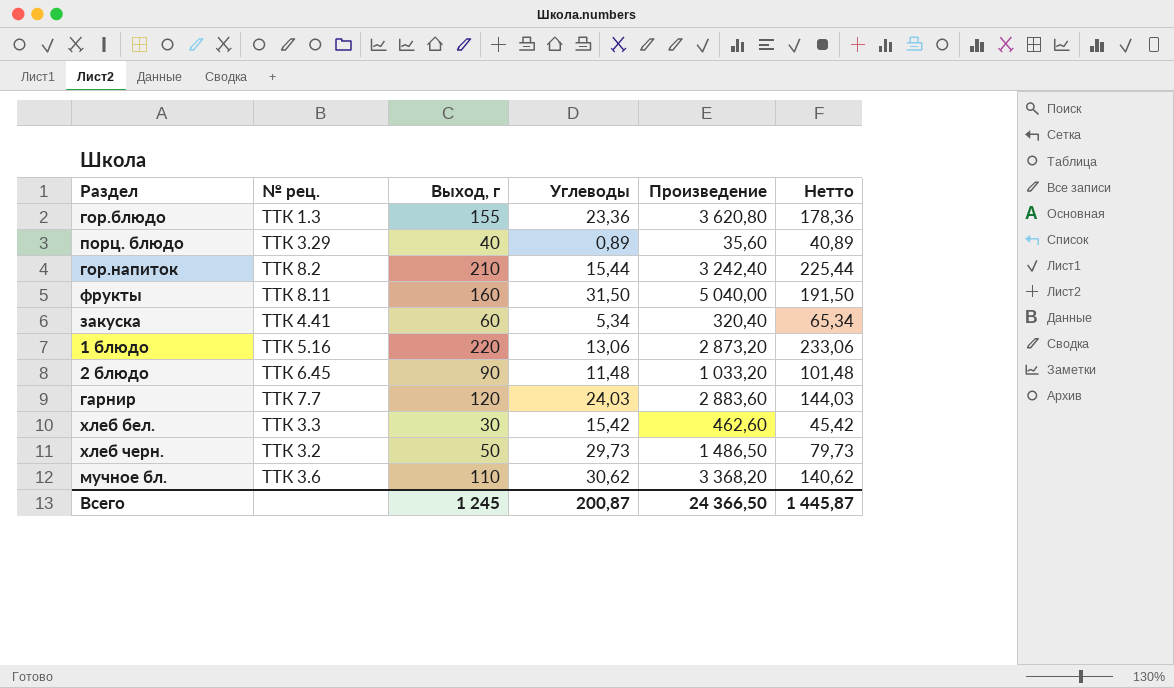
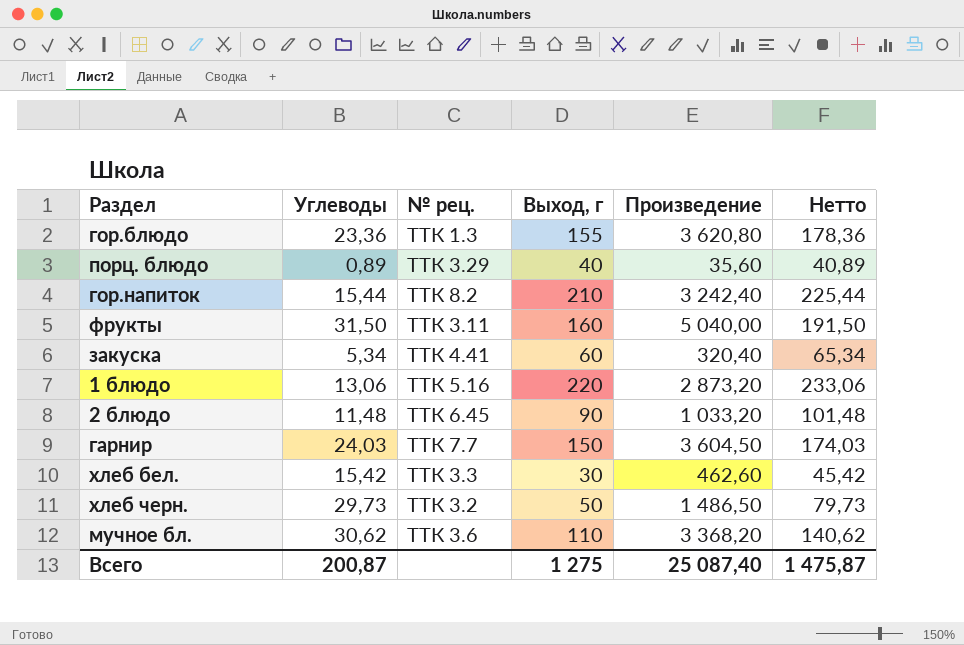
column Углеводы | position: 4 -> 2
фрукты | № рец.: ТТК 8.11 -> ТТК 3.11
гарнир | Выход, г: 120 -> 150
гарнир | Произведение: 2 883,60 -> 3 604,50
гарнир | Нетто: 144,03 -> 174,03
Всего | Выход, г: 1 245 -> 1 275
Всего | Произведение: 24 366,50 -> 25 087,40
Всего | Нетто: 1 445,87 -> 1 475,87

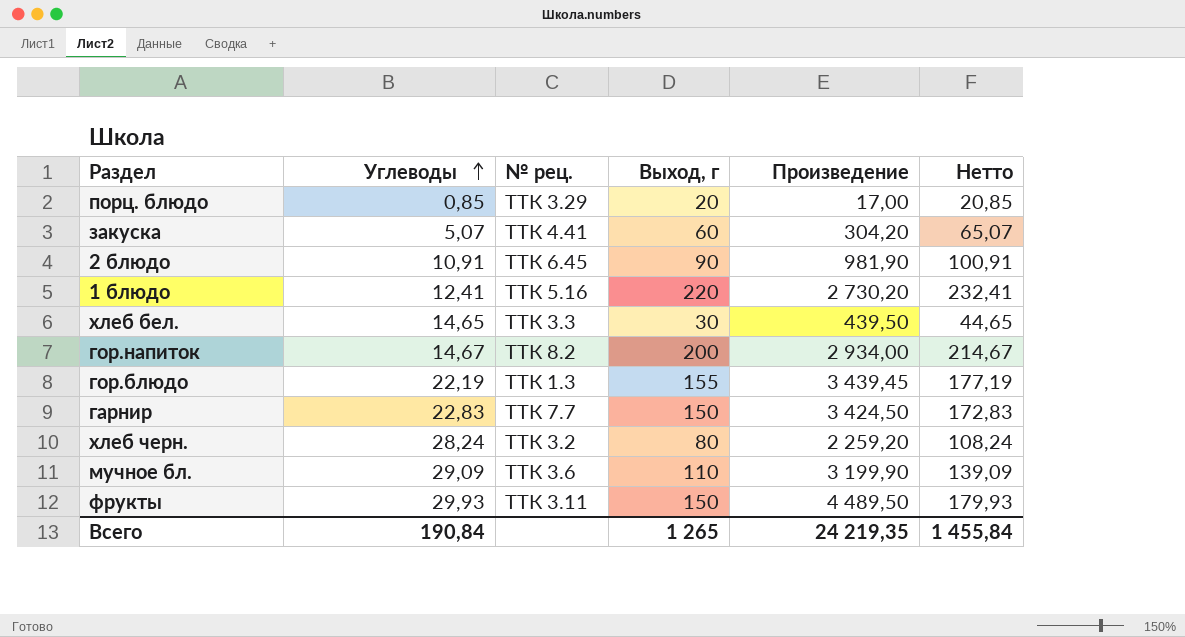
row order: none -> Углеводы ascending
порц. блюдо | Углеводы: 0,89 -> 0,85
порц. блюдо | Выход, г: 40 -> 20
порц. блюдо | Произведение: 35,60 -> 17,00
порц. блюдо | Нетто: 40,89 -> 20,85
закуска | Углеводы: 5,34 -> 5,07
закуска | Произведение: 320,40 -> 304,20
закуска | Нетто: 65,34 -> 65,07
2 блюдо | Углеводы: 11,48 -> 10,91
2 блюдо | Произведение: 1 033,20 -> 981,90
2 блюдо | Нетто: 101,48 -> 100,91
1 блюдо | Углеводы: 13,06 -> 12,41
1 блюдо | Произведение: 2 873,20 -> 2 730,20
1 блюдо | Нетто: 233,06 -> 232,41
хлеб бел. | Углеводы: 15,42 -> 14,65
хлеб бел. | Произведение: 462,60 -> 439,50
хлеб бел. | Нетто: 45,42 -> 44,65
гор.напиток | Углеводы: 15,44 -> 14,67
гор.напиток | Выход, г: 210 -> 200
гор.напиток | Произведение: 3 242,40 -> 2 934,00
гор.напиток | Нетто: 225,44 -> 214,67
гор.блюдо | Углеводы: 23,36 -> 22,19
гор.блюдо | Произведение: 3 620,80 -> 3 439,45
гор.блюдо | Нетто: 178,36 -> 177,19
гарнир | Углеводы: 24,03 -> 22,83
гарнир | Произведение: 3 604,50 -> 3 424,50
гарнир | Нетто: 174,03 -> 172,83
хлеб черн. | Углеводы: 29,73 -> 28,24
хлеб черн. | Выход, г: 50 -> 80
хлеб черн. | Произведение: 1 486,50 -> 2 259,20
хлеб черн. | Нетто: 79,73 -> 108,24
мучное бл. | Углеводы: 30,62 -> 29,09
мучное бл. | Произведение: 3 368,20 -> 3 199,90
мучное бл. | Нетто: 140,62 -> 139,09
фрукты | Углеводы: 31,50 -> 29,93
фрукты | Выход, г: 160 -> 150
фрукты | Произведение: 5 040,00 -> 4 489,50
фрукты | Нетто: 191,50 -> 179,93
Всего | Углеводы: 200,87 -> 190,84
Всего | Выход, г: 1 275 -> 1 265
Всего | Произведение: 25 087,40 -> 24 219,35
Всего | Нетто: 1 475,87 -> 1 455,84

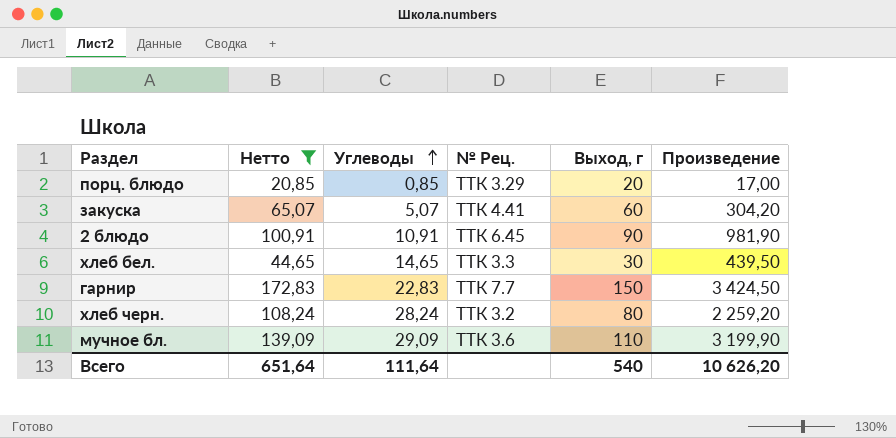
filter: none -> Нетто <= 172,83
column Нетто | position: 6 -> 2
column name: № рец. -> № Рец.
Всего | Нетто: 1 455,84 -> 651,64
Всего | Углеводы: 190,84 -> 111,64
Всего | Выход, г: 1 265 -> 540
Всего | Произведение: 24 219,35 -> 10 626,20

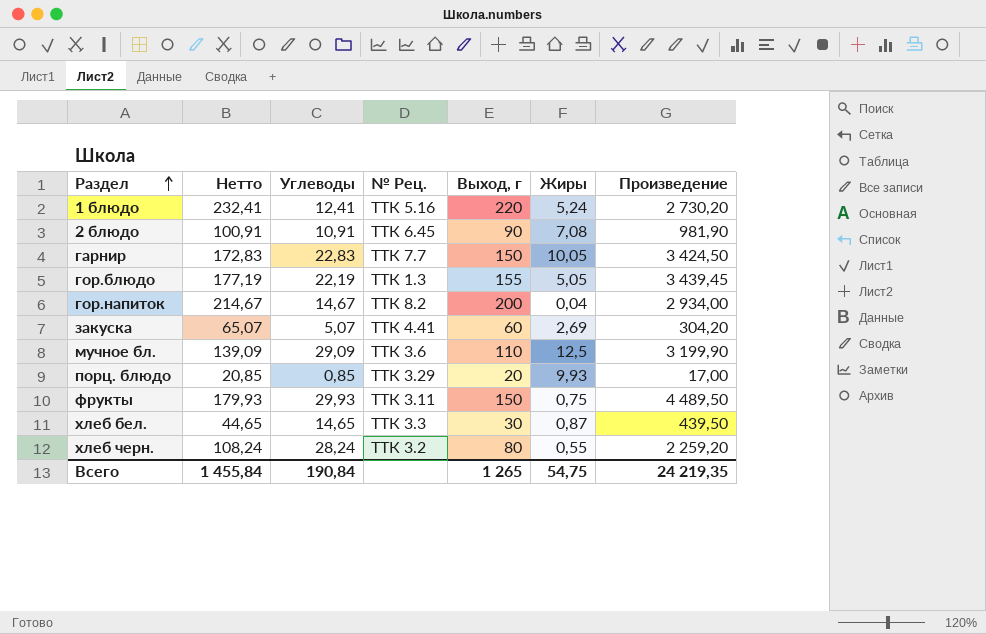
filter: Нетто <= 172,83 -> none
row order: Углеводы ascending -> Раздел ascending
column Жиры | position: none -> 6
Всего | Нетто: 651,64 -> 1 455,84
Всего | Углеводы: 111,64 -> 190,84
Всего | Выход, г: 540 -> 1 265
Всего | Произведение: 10 626,20 -> 24 219,35

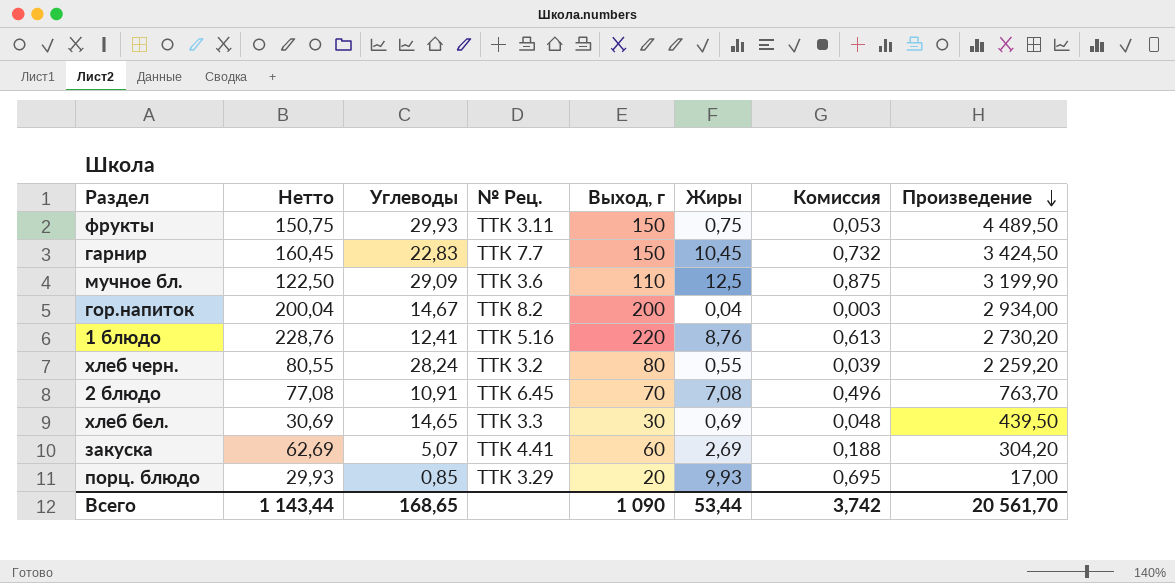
row order: Раздел ascending -> Произведение descending
column Нетто | formula: [Углеводы] + [Выход, г] -> [Выход, г] + [Жиры]
column Комиссия | formula: none -> [Жиры] * 0,07
row гор.блюдо: 177,19 | 22,19 | ТТК 1.3 | 155 | 5,05 | 3 439,45 -> none
гарнир | Жиры: 10,05 -> 10,45
1 блюдо | Жиры: 5,24 -> 8,76
2 блюдо | Выход, г: 90 -> 70
2 блюдо | Произведение: 981,90 -> 763,70
хлеб бел. | Жиры: 0,87 -> 0,69
Всего | Нетто: 1 455,84 -> 1 143,44
Всего | Углеводы: 190,84 -> 168,65
Всего | Выход, г: 1 265 -> 1 090
Всего | Жиры: 54,75 -> 53,44
Всего | Произведение: 24 219,35 -> 20 561,70

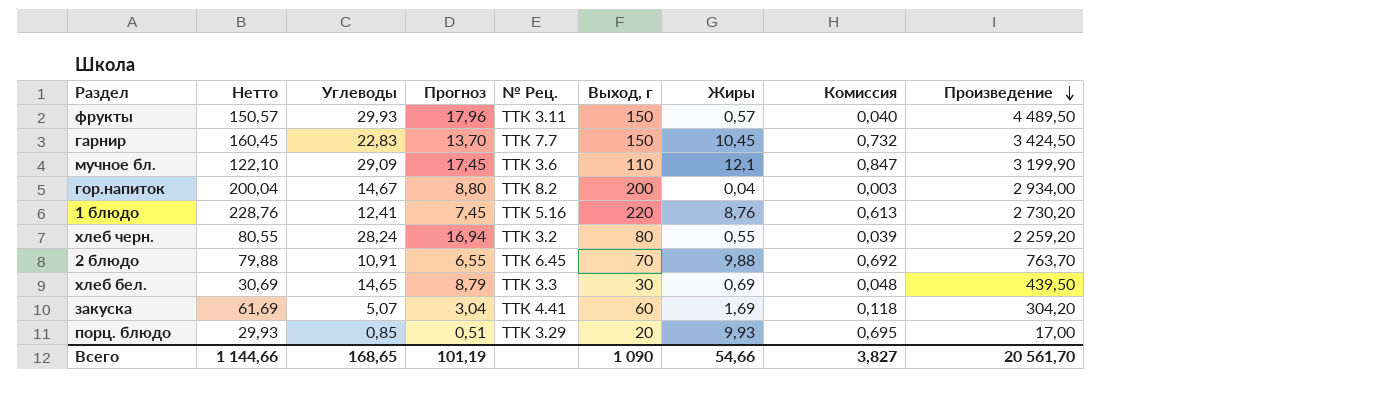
column Прогноз | formula: none -> [Углеводы] * 0,6
фрукты | Нетто: 150,75 -> 150,57
фрукты | Жиры: 0,75 -> 0,57
фрукты | Комиссия: 0,053 -> 0,040
мучное бл. | Нетто: 122,50 -> 122,10
мучное бл. | Жиры: 12,5 -> 12,1
мучное бл. | Комиссия: 0,875 -> 0,847
2 блюдо | Нетто: 77,08 -> 79,88
2 блюдо | Жиры: 7,08 -> 9,88
2 блюдо | Комиссия: 0,496 -> 0,692
закуска | Нетто: 62,69 -> 61,69
закуска | Жиры: 2,69 -> 1,69
закуска | Комиссия: 0,188 -> 0,118
Всего | Нетто: 1 143,44 -> 1 144,66
Всего | Жиры: 53,44 -> 54,66
Всего | Комиссия: 3,742 -> 3,827

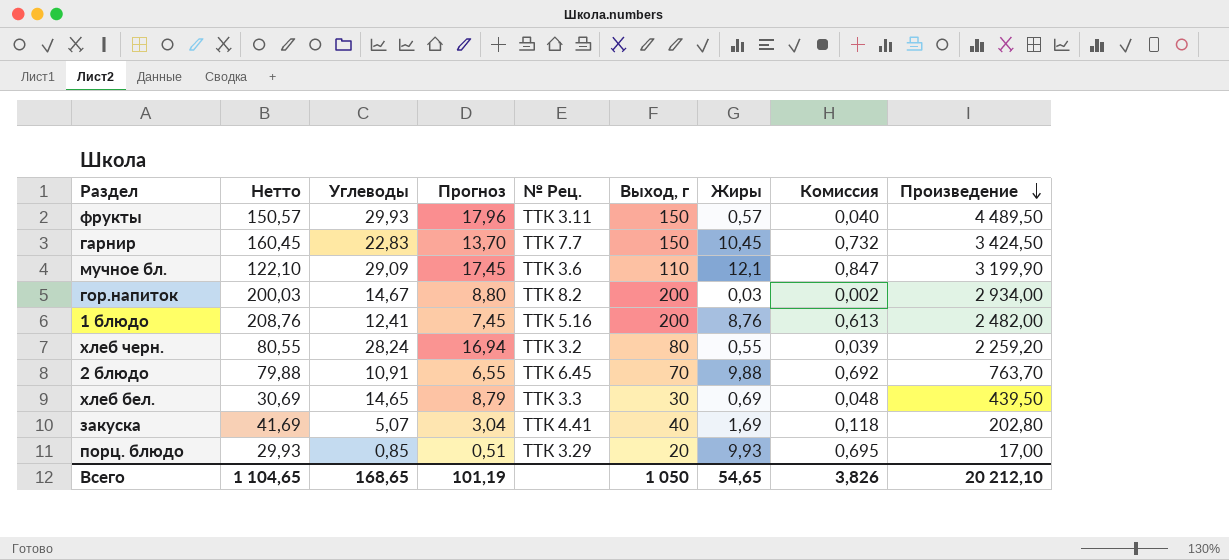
гор.напиток | Нетто: 200,04 -> 200,03
гор.напиток | Жиры: 0,04 -> 0,03
гор.напиток | Комиссия: 0,003 -> 0,002
1 блюдо | Нетто: 228,76 -> 208,76
1 блюдо | Выход, г: 220 -> 200
1 блюдо | Произведение: 2 730,20 -> 2 482,00
закуска | Нетто: 61,69 -> 41,69
закуска | Выход, г: 60 -> 40
закуска | Произведение: 304,20 -> 202,80
Всего | Нетто: 1 144,66 -> 1 104,65
Всего | Выход, г: 1 090 -> 1 050
Всего | Жиры: 54,66 -> 54,65
Всего | Комиссия: 3,827 -> 3,826
Всего | Произведение: 20 561,70 -> 20 212,10

